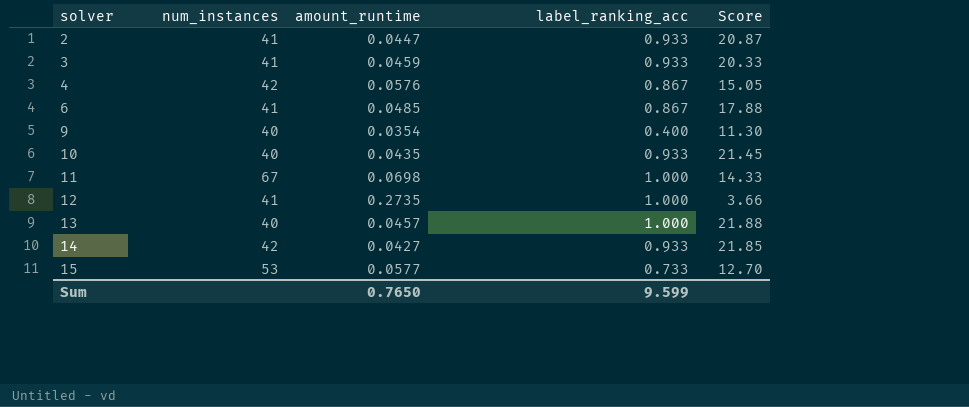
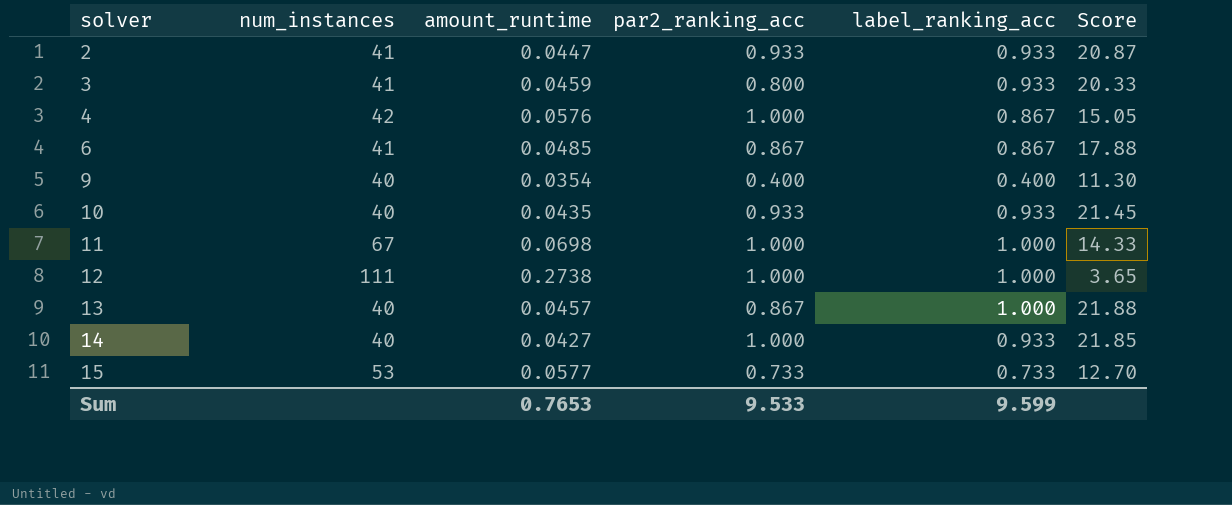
column par2_ranking_acc | position: none -> 4
12 | num_instances: 41 -> 111
12 | amount_runtime: 0.2735 -> 0.2738
12 | Score: 3.66 -> 3.65
14 | num_instances: 42 -> 40
Sum | amount_runtime: 0.7650 -> 0.7653

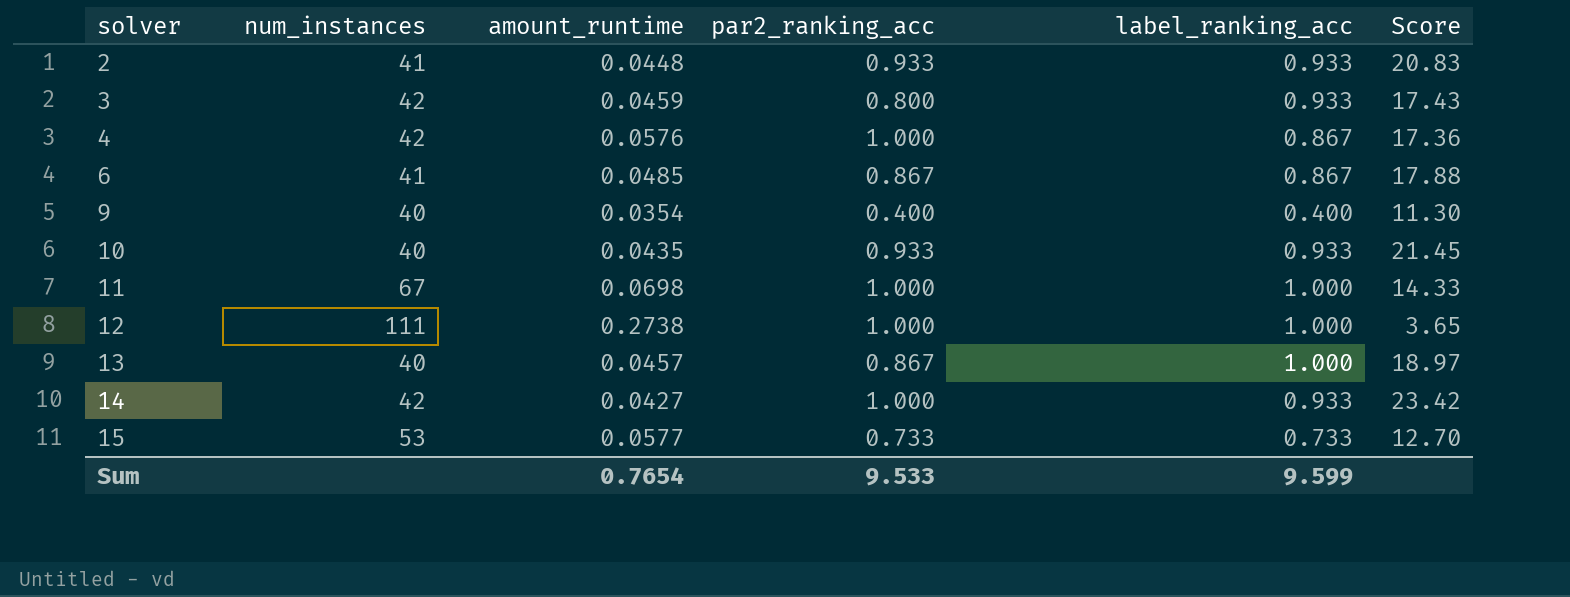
column Score | formula: [label_ranking_acc] / [amount_runtime] -> [par2_ranking_acc] / [amount_runtime]
2 | amount_runtime: 0.0447 -> 0.0448
3 | num_instances: 41 -> 42
14 | num_instances: 40 -> 42
Sum | amount_runtime: 0.7653 -> 0.7654

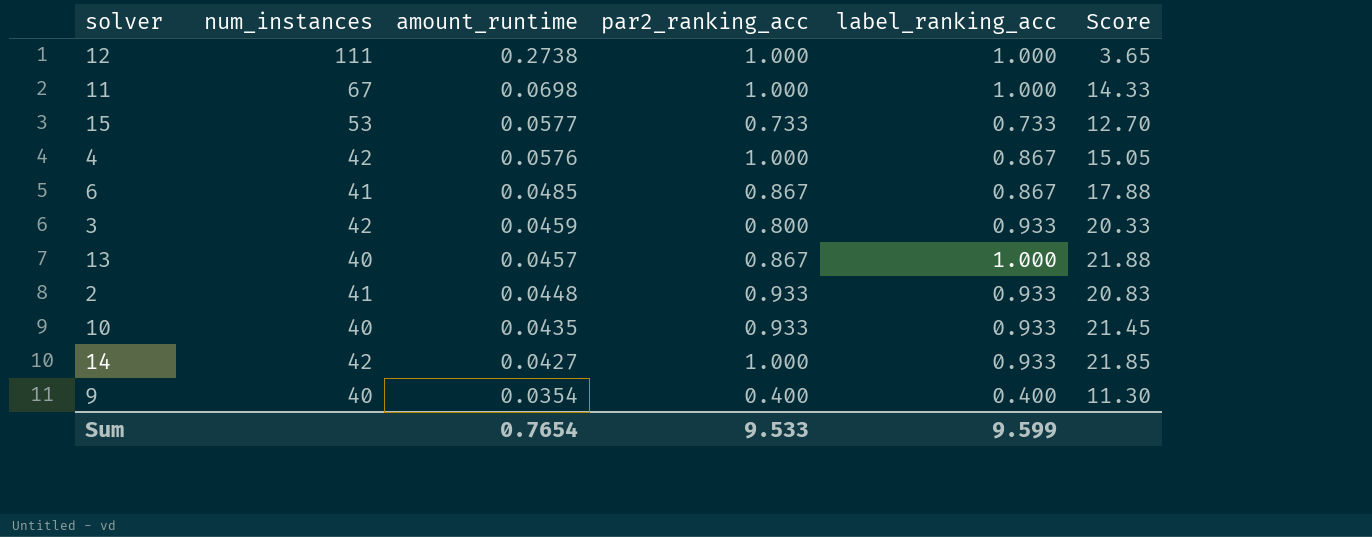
row order: solver ascending -> amount_runtime descending
column Score | formula: [par2_ranking_acc] / [amount_runtime] -> [label_ranking_acc] / [amount_runtime]

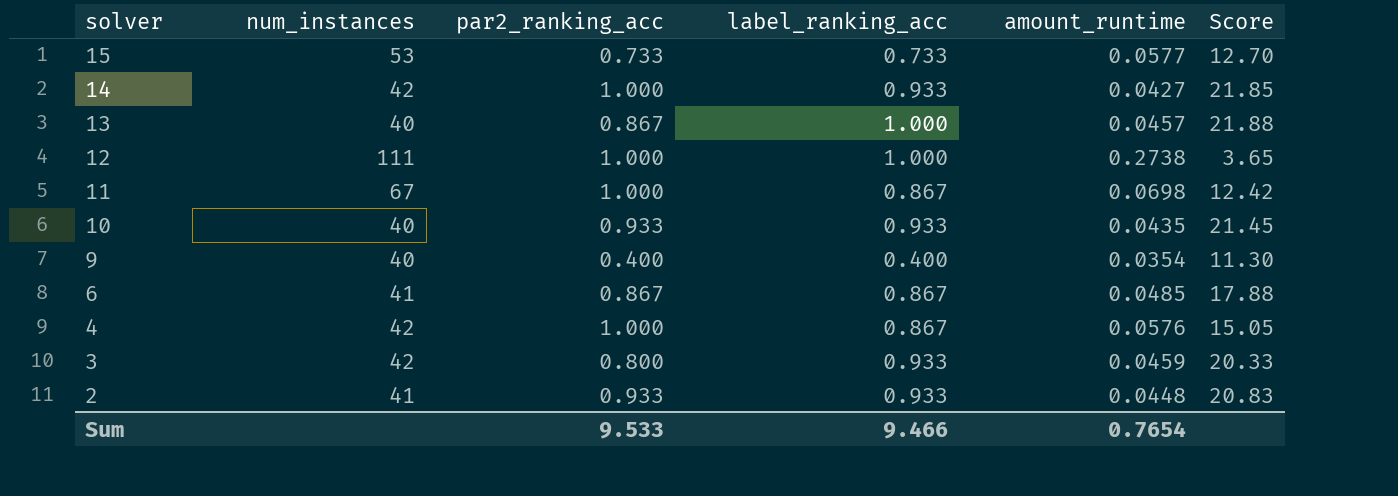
row order: amount_runtime descending -> solver descending
column amount_runtime | position: 3 -> 5
11 | label_ranking_acc: 1.000 -> 0.867
11 | Score: 14.33 -> 12.42
Sum | label_ranking_acc: 9.599 -> 9.466

